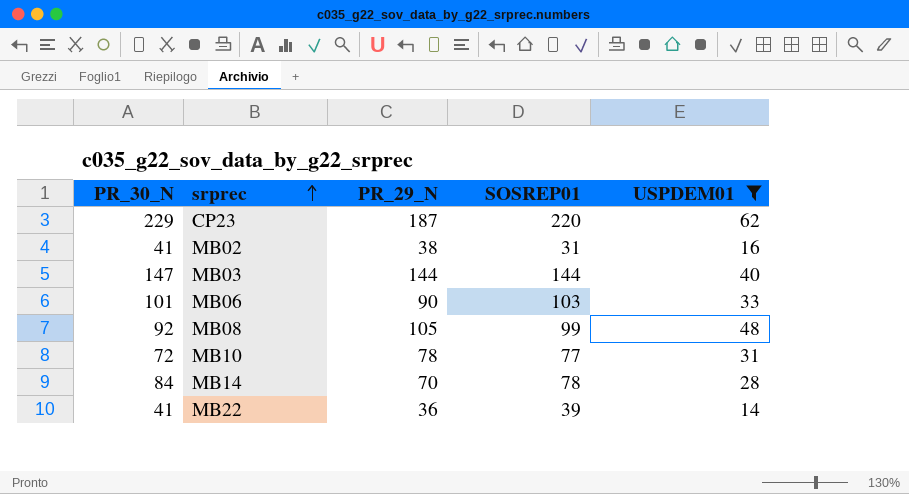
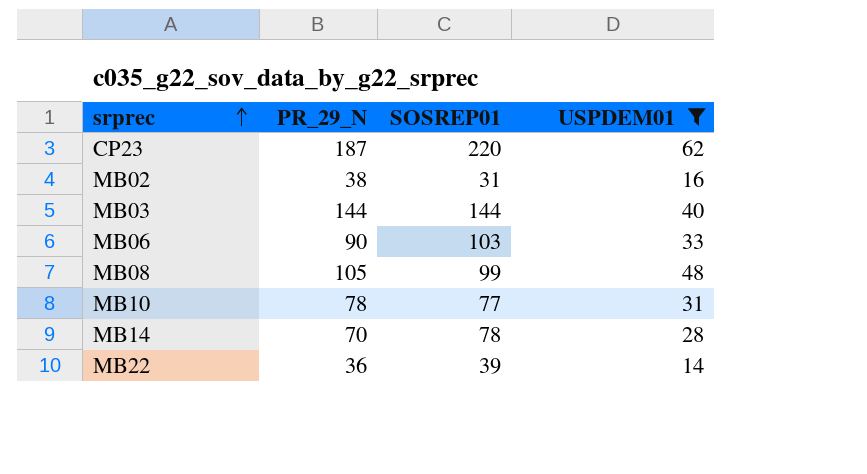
column PR_30_N | position: 1 -> none

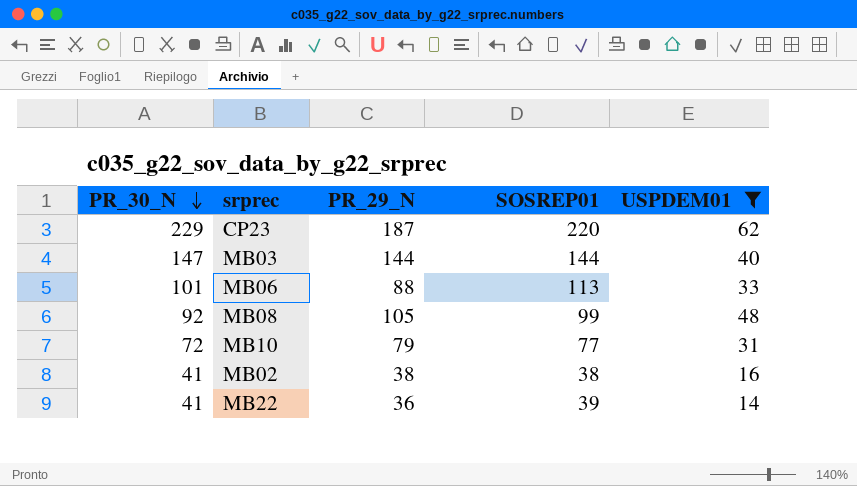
row order: srprec ascending -> PR_30_N descending
column PR_30_N | position: none -> 1
row MB14: 70 | 78 | 28 -> none
MB06 | PR_29_N: 90 -> 88
MB06 | SOSREP01: 103 -> 113
MB10 | PR_29_N: 78 -> 79
MB02 | SOSREP01: 31 -> 38

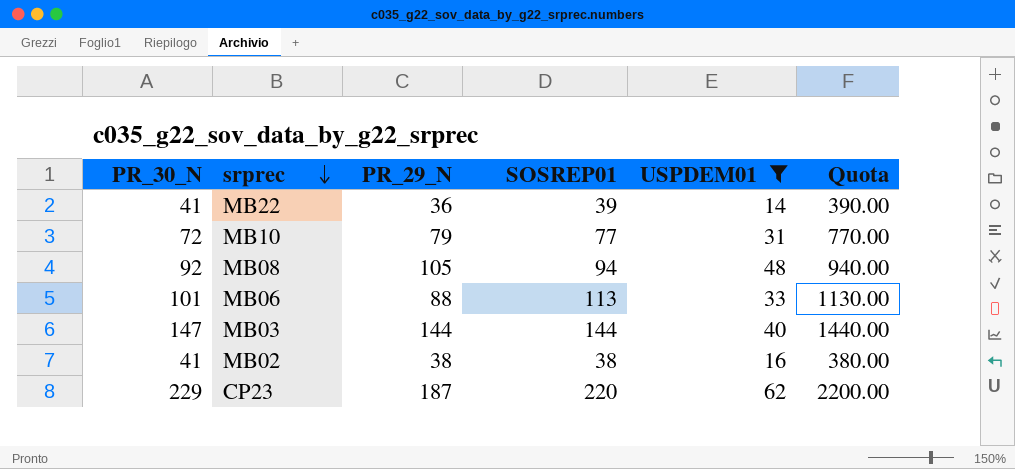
row order: PR_30_N descending -> srprec descending
column Quota | formula: none -> [SOSREP01] * 10
MB08 | SOSREP01: 99 -> 94

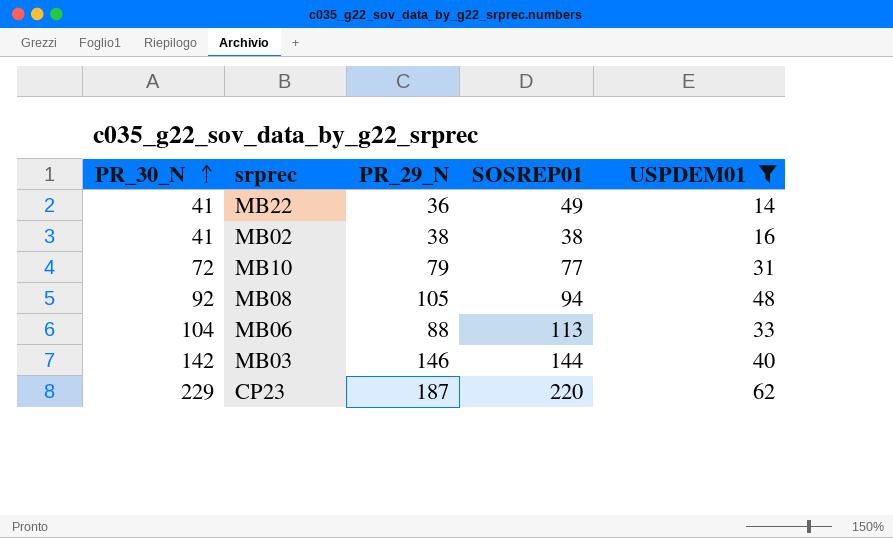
row order: srprec descending -> PR_30_N ascending
column Quota | formula: [SOSREP01] * 10 -> none
MB22 | SOSREP01: 39 -> 49
MB06 | PR_30_N: 101 -> 104
MB03 | PR_30_N: 147 -> 142
MB03 | PR_29_N: 144 -> 146

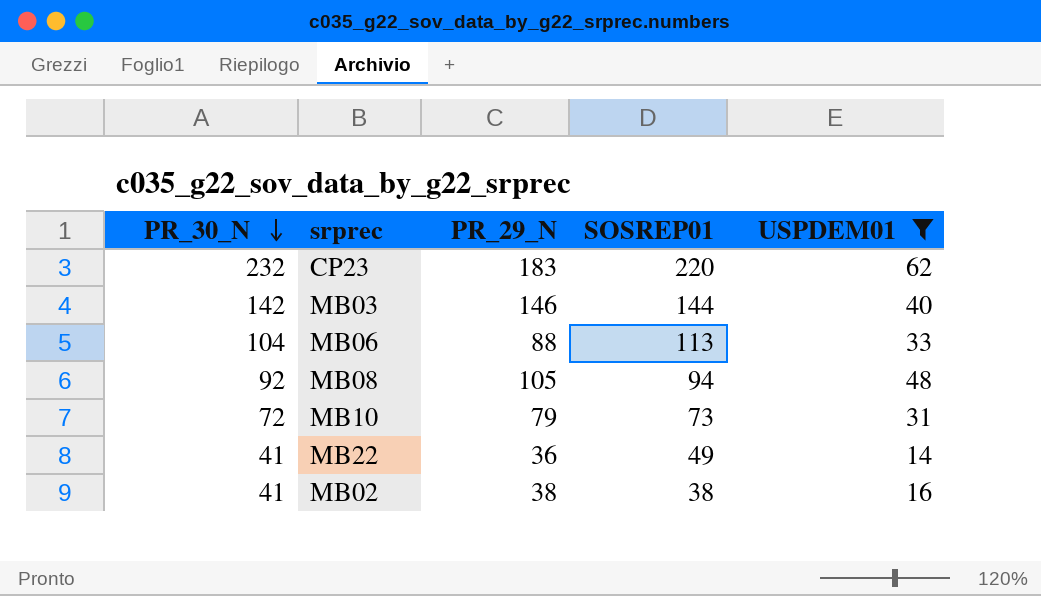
row order: PR_30_N ascending -> PR_30_N descending
CP23 | PR_30_N: 229 -> 232
CP23 | PR_29_N: 187 -> 183
MB10 | SOSREP01: 77 -> 73

